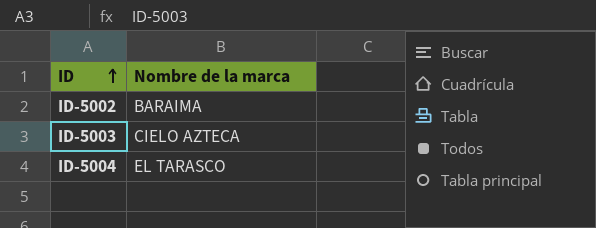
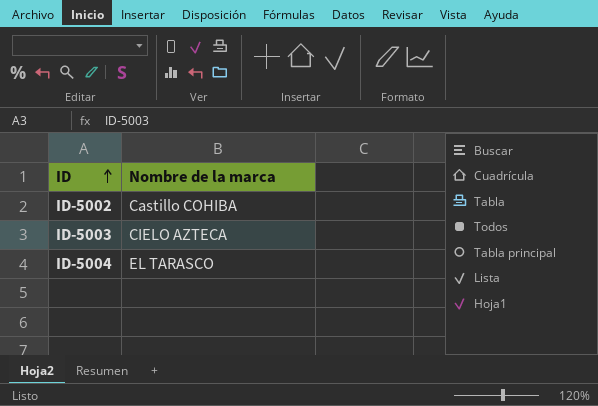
ID-5002 | Nombre de la marca: BARAIMA -> Castillo COHIBA

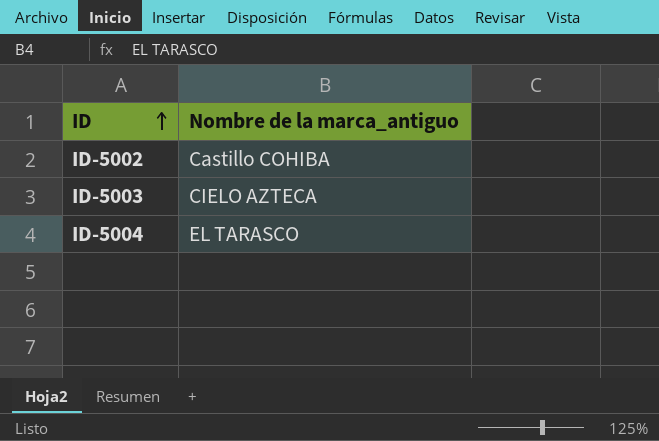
column name: Nombre de la marca -> Nombre de la marca_antiguo

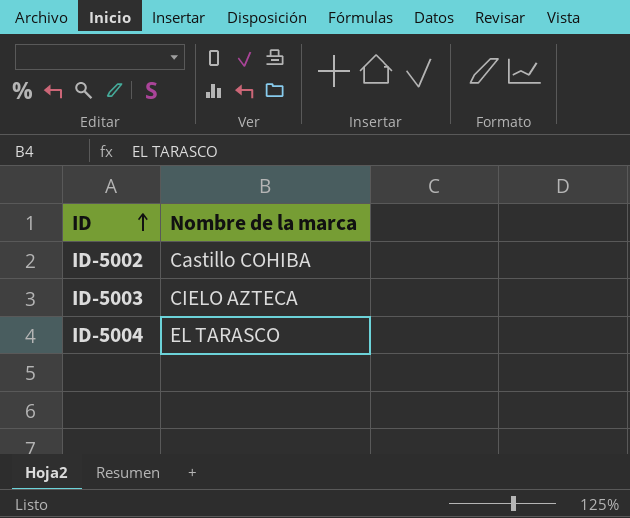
column name: Nombre de la marca_antiguo -> Nombre de la marca

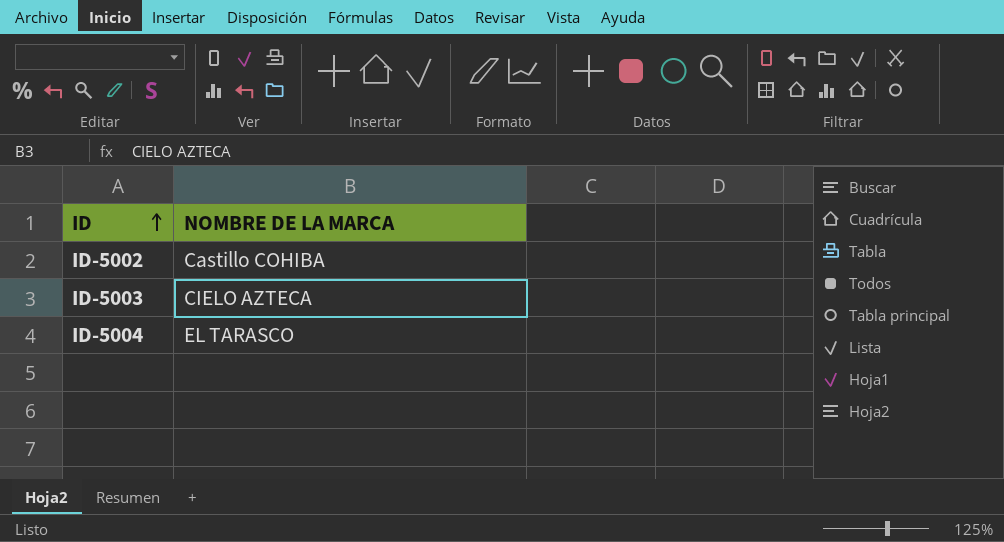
column name: Nombre de la marca -> NOMBRE DE LA MARCA

